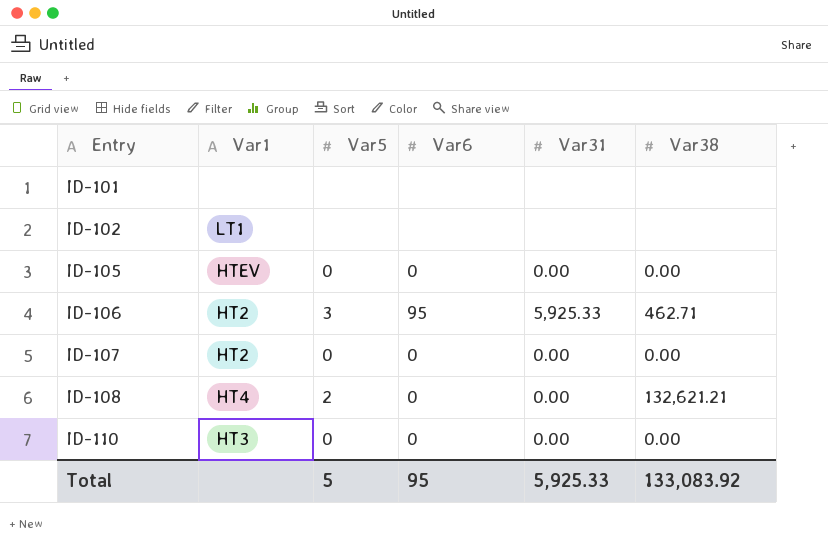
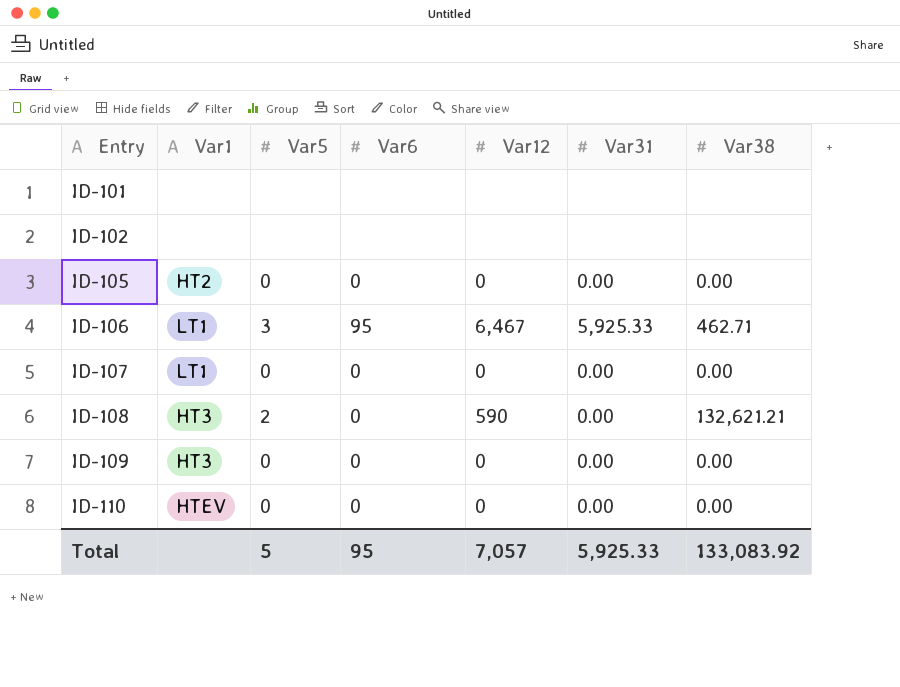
column Var12 | position: none -> 5
ID-102 | Var1: LT1 -> none
ID-105 | Var1: HTEV -> HT2
ID-106 | Var1: HT2 -> LT1
ID-107 | Var1: HT2 -> LT1
ID-108 | Var1: HT4 -> HT3
row ID-109: none -> HT3 | 0 | 0 | 0 | 0.00 | 0.00
ID-110 | Var1: HT3 -> HTEV

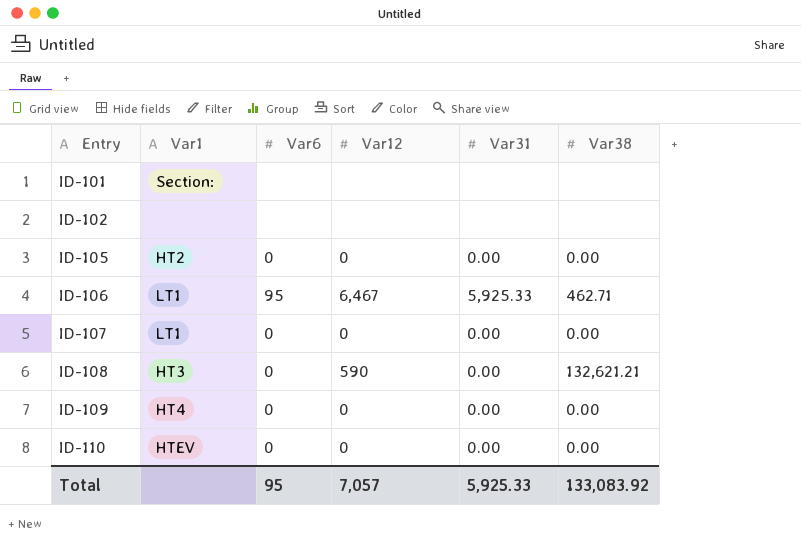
column Var5 | position: 3 -> none
ID-101 | Var1: none -> Section:
ID-109 | Var1: HT3 -> HT4

